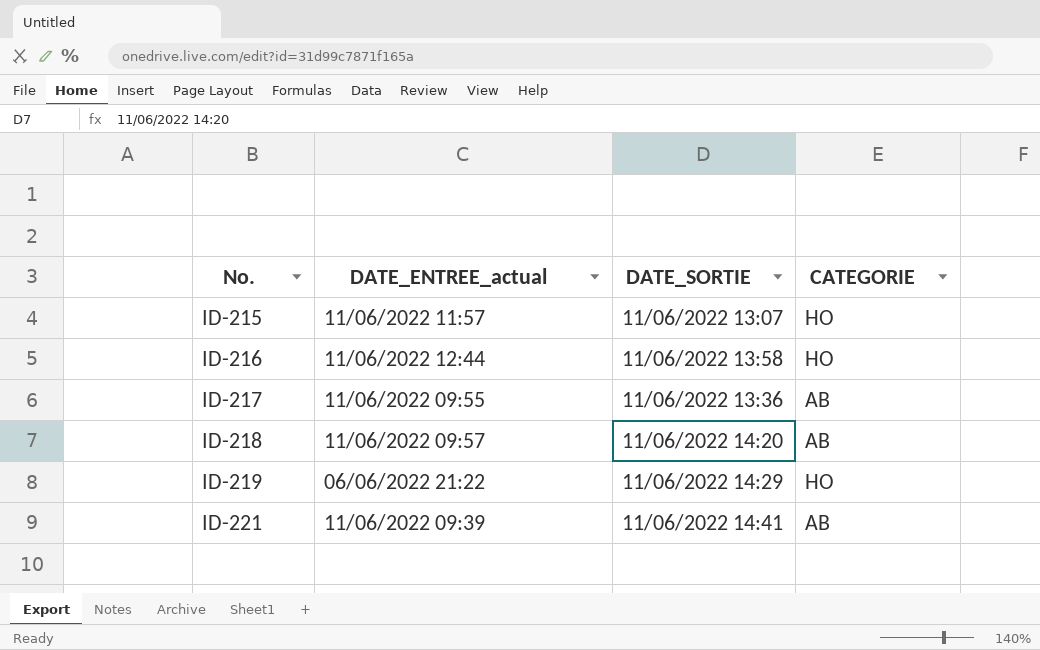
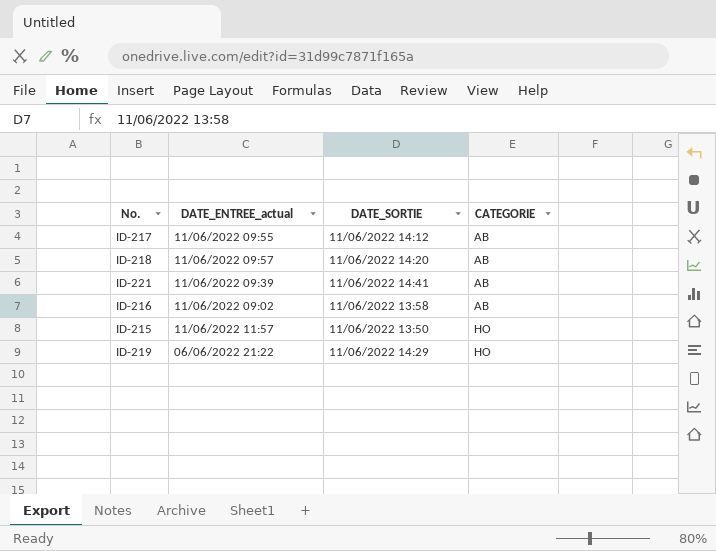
row order: No. ascending -> CATEGORIE ascending
ID-217 | DATE_SORTIE: 11/06/2022 13:36 -> 11/06/2022 14:12
ID-216 | DATE_ENTREE_actual: 11/06/2022 12:44 -> 11/06/2022 09:02
ID-216 | CATEGORIE: HO -> AB
ID-215 | DATE_SORTIE: 11/06/2022 13:07 -> 11/06/2022 13:50

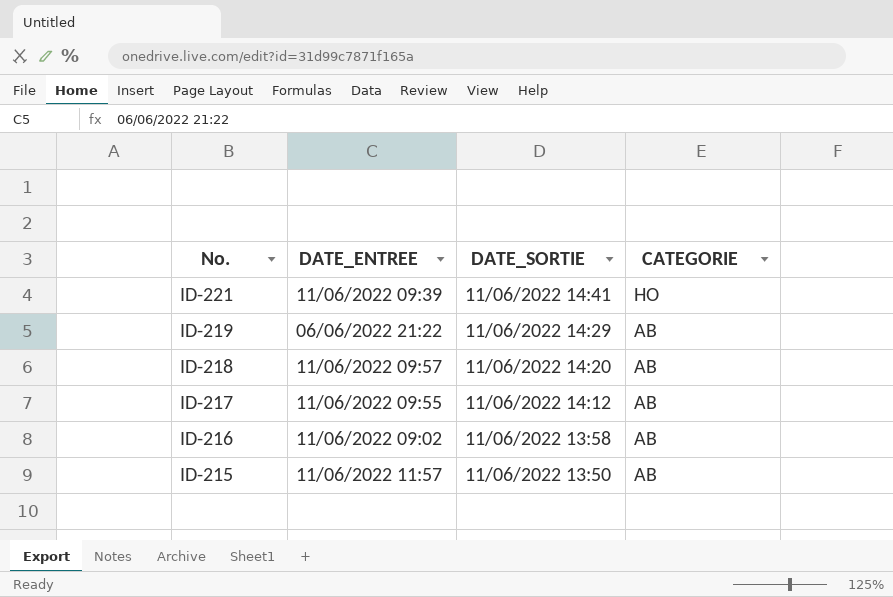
row order: CATEGORIE ascending -> No. descending
column name: DATE_ENTREE_actual -> DATE_ENTREE
ID-221 | CATEGORIE: AB -> HO
ID-219 | CATEGORIE: HO -> AB
ID-215 | CATEGORIE: HO -> AB

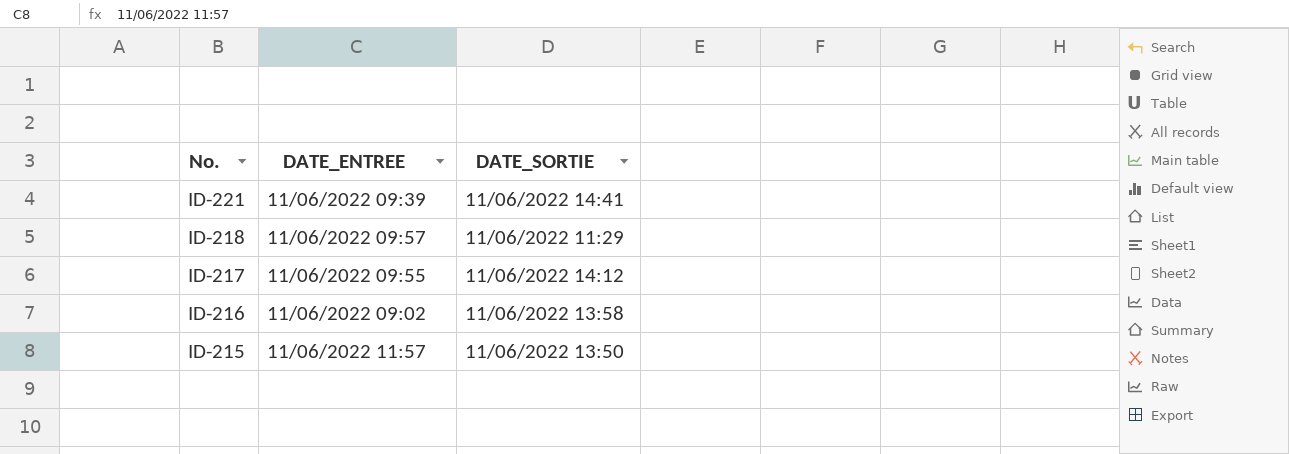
column CATEGORIE | position: 4 -> none
row ID-219: 06/06/2022 21:22 | 11/06/2022 14:29 | AB -> none
ID-218 | DATE_SORTIE: 11/06/2022 14:20 -> 11/06/2022 11:29

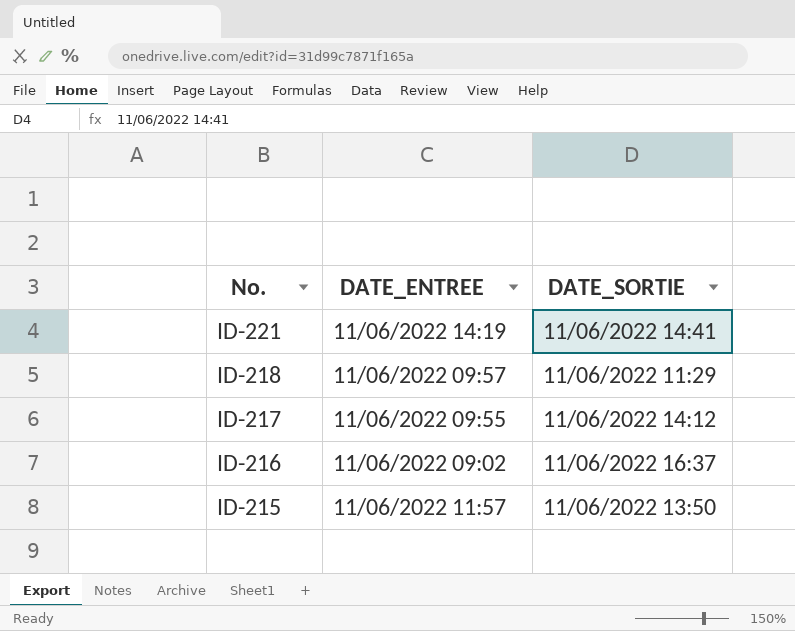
ID-221 | DATE_ENTREE: 11/06/2022 09:39 -> 11/06/2022 14:19
ID-216 | DATE_SORTIE: 11/06/2022 13:58 -> 11/06/2022 16:37

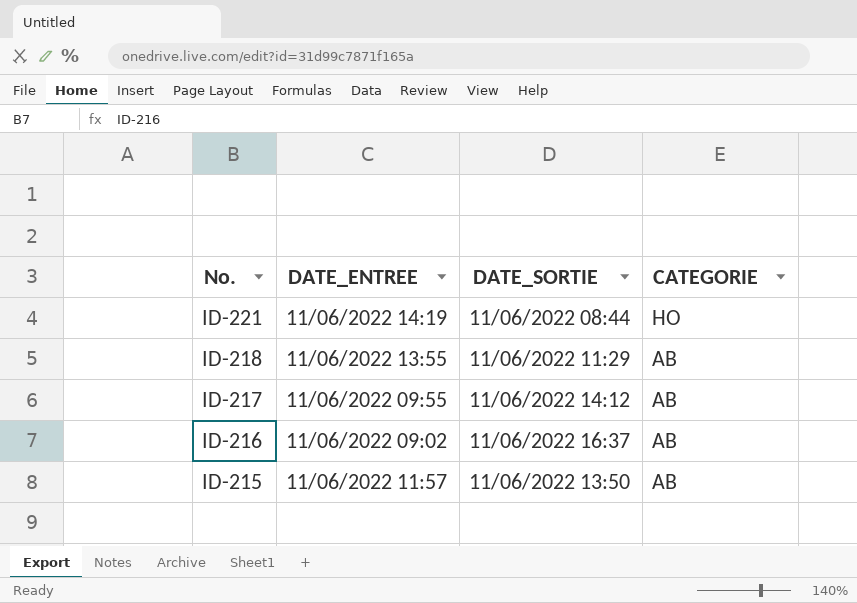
column CATEGORIE | position: none -> 4
ID-221 | DATE_SORTIE: 11/06/2022 14:41 -> 11/06/2022 08:44
ID-218 | DATE_ENTREE: 11/06/2022 09:57 -> 11/06/2022 13:55

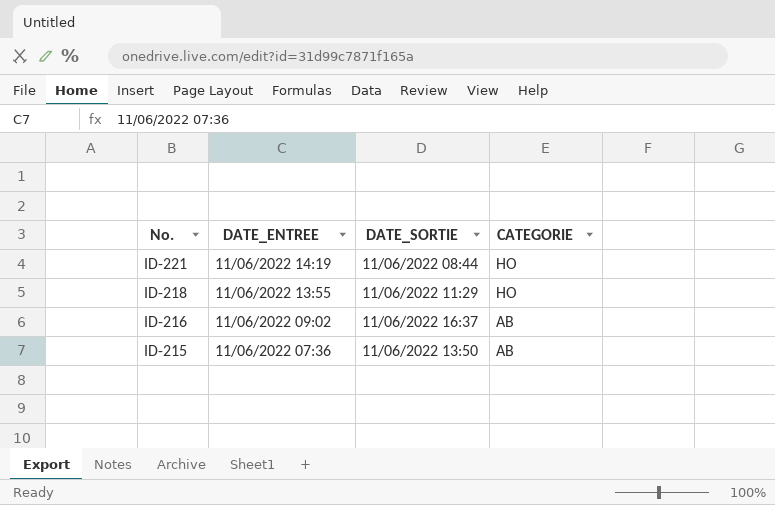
row ID-217: 11/06/2022 09:55 | 11/06/2022 14:12 | AB -> none
ID-218 | CATEGORIE: AB -> HO
ID-215 | DATE_ENTREE: 11/06/2022 11:57 -> 11/06/2022 07:36

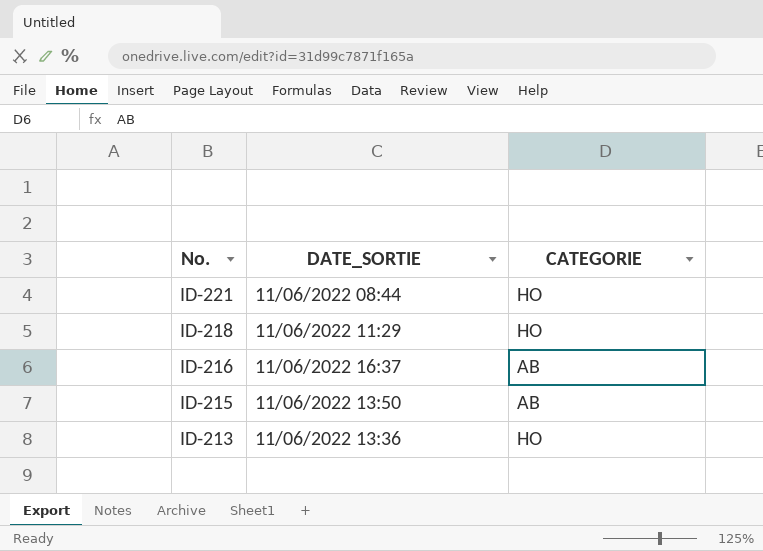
column DATE_ENTREE | position: 2 -> none
row ID-213: none -> 11/06/2022 13:36 | HO

